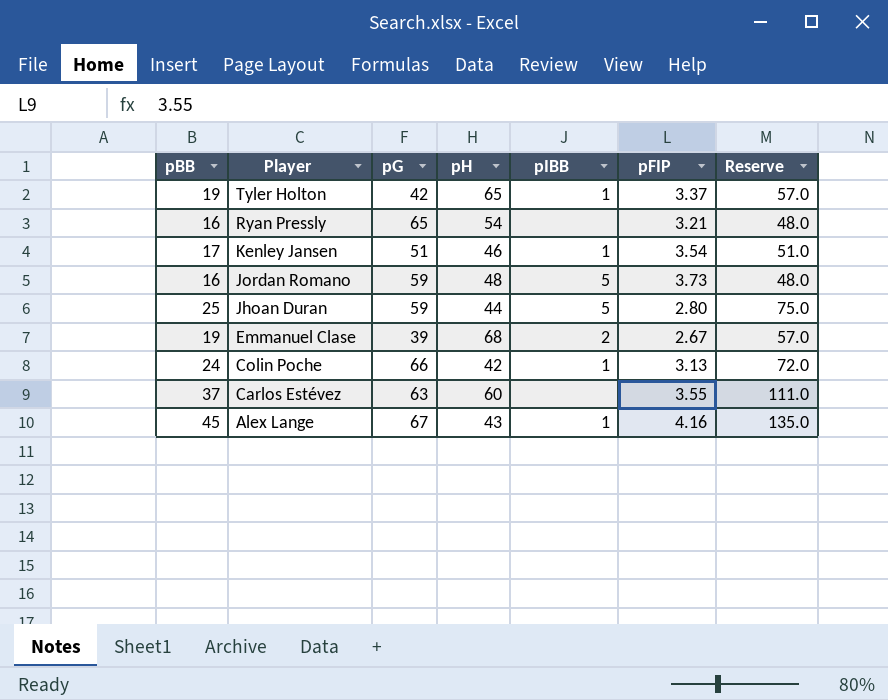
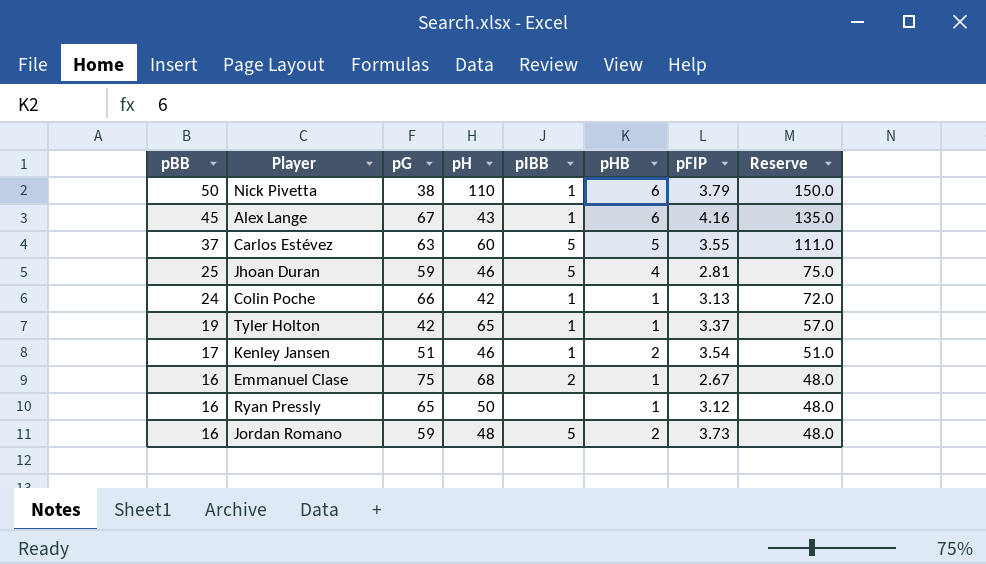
row order: Player descending -> pBB descending
column pHB | position: none -> 6
row Nick Pivetta: none -> 50 | 38 | 110 | 1 | 6 | 3.79 | 150.0
Carlos Estévez | pIBB: none -> 5
Jhoan Duran | pH: 44 -> 46
Jhoan Duran | pFIP: 2.80 -> 2.81
Emmanuel Clase | pBB: 19 -> 16
Emmanuel Clase | pG: 39 -> 75
Emmanuel Clase | Reserve: 57.0 -> 48.0
Ryan Pressly | pH: 54 -> 50
Ryan Pressly | pFIP: 3.21 -> 3.12

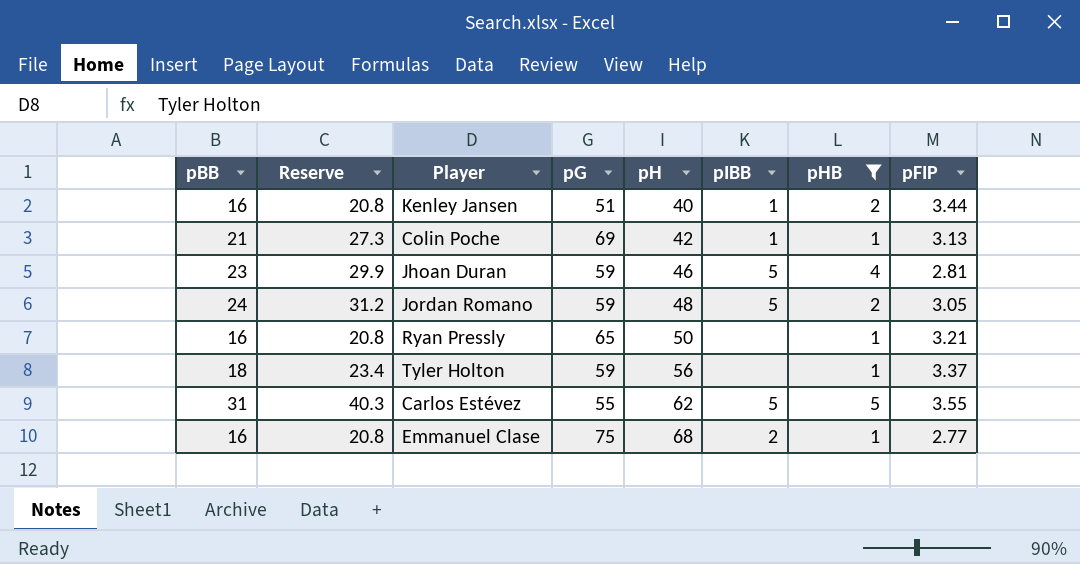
filter: none -> pHB != 6
row order: pBB descending -> pH ascending
column Reserve | formula: [pBB] * 3 -> [pBB] * 1.3
column Reserve | position: 8 -> 2
Kenley Jansen | pBB: 17 -> 16
Kenley Jansen | pH: 46 -> 40
Kenley Jansen | pFIP: 3.54 -> 3.44
Colin Poche | pBB: 24 -> 21
Colin Poche | pG: 66 -> 69
Jhoan Duran | pBB: 25 -> 23
Jordan Romano | pBB: 16 -> 24
Jordan Romano | pFIP: 3.73 -> 3.05
Ryan Pressly | pFIP: 3.12 -> 3.21
Tyler Holton | pBB: 19 -> 18
Tyler Holton | pG: 42 -> 59
Tyler Holton | pH: 65 -> 56
Tyler Holton | pIBB: 1 -> none
Carlos Estévez | pBB: 37 -> 31
Carlos Estévez | pG: 63 -> 55
Carlos Estévez | pH: 60 -> 62
Emmanuel Clase | pFIP: 2.67 -> 2.77

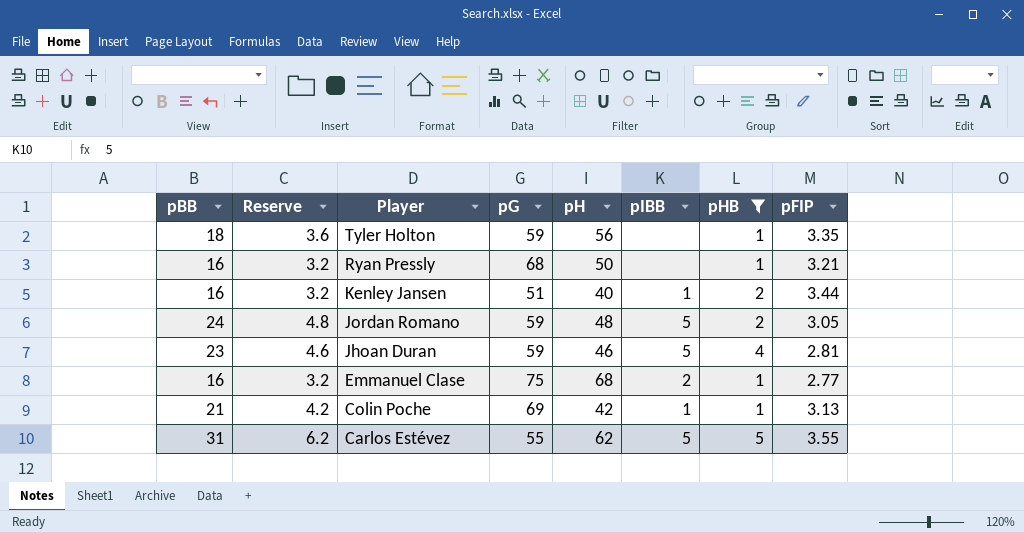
row order: pH ascending -> Player descending
column Reserve | formula: [pBB] * 1.3 -> [pBB] * 0.2
Tyler Holton | pFIP: 3.37 -> 3.35
Ryan Pressly | pG: 65 -> 68

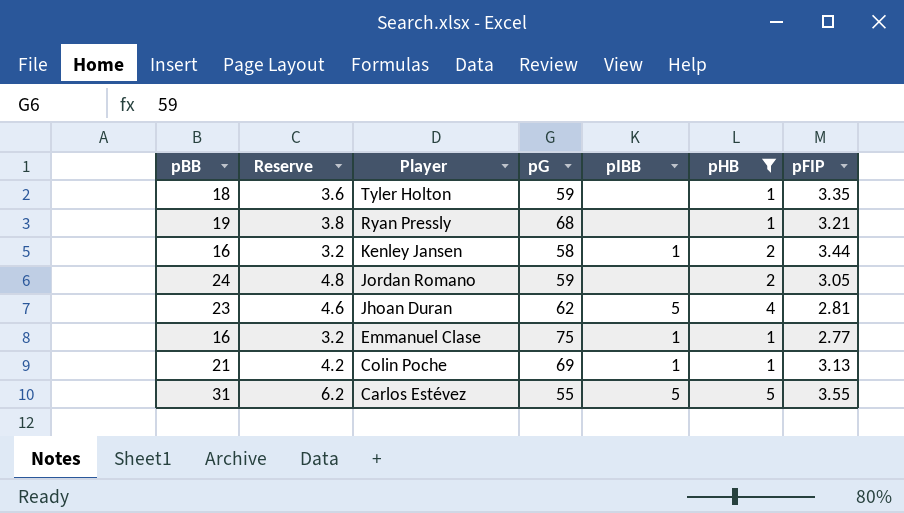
column pH | position: 5 -> none
Ryan Pressly | pBB: 16 -> 19
Ryan Pressly | Reserve: 3.2 -> 3.8
Kenley Jansen | pG: 51 -> 58
Jordan Romano | pIBB: 5 -> none
Jhoan Duran | pG: 59 -> 62
Emmanuel Clase | pIBB: 2 -> 1

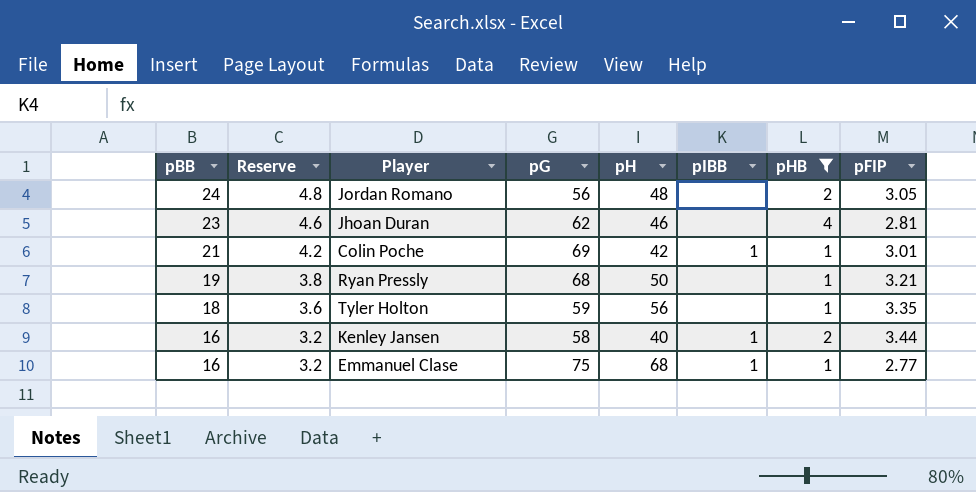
row order: Player descending -> pBB descending
column pH | position: none -> 5
row Carlos Estévez: 31 | 6.2 | 55 | 5 | 5 | 3.55 -> none
Jordan Romano | pG: 59 -> 56
Jhoan Duran | pIBB: 5 -> none
Colin Poche | pFIP: 3.13 -> 3.01

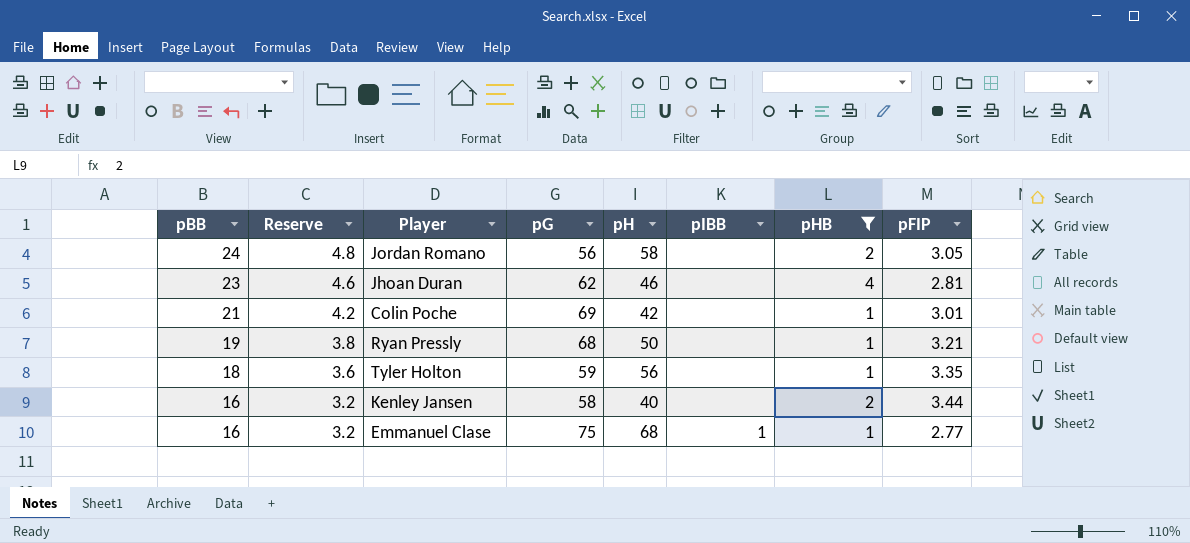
Jordan Romano | pH: 48 -> 58
Colin Poche | pIBB: 1 -> none
Kenley Jansen | pIBB: 1 -> none

